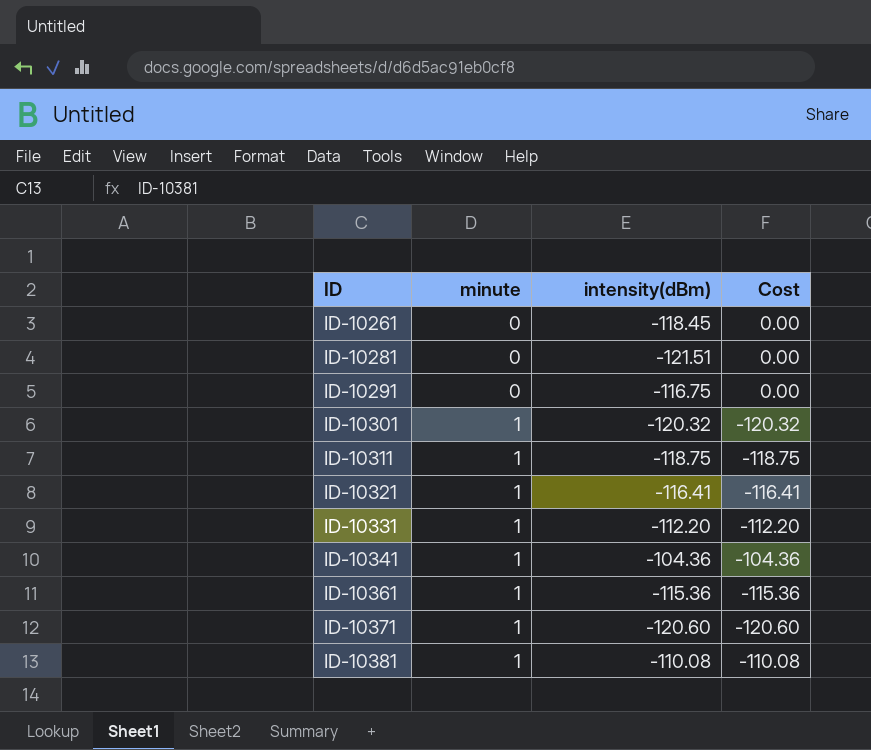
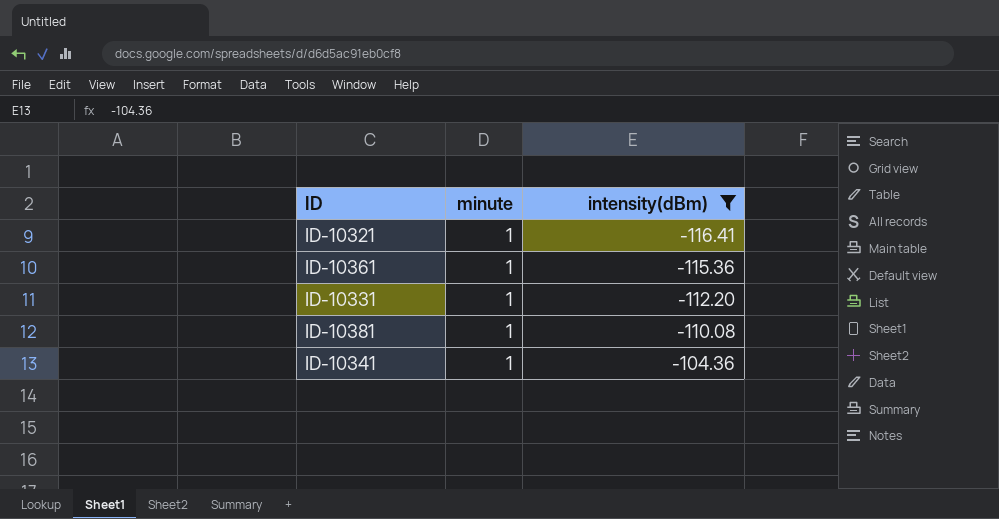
filter: none -> intensity(dBm) >= -116.41
row order: ID ascending -> intensity(dBm) ascending
column Cost | formula: [minute] * [intensity(dBm)] -> none

